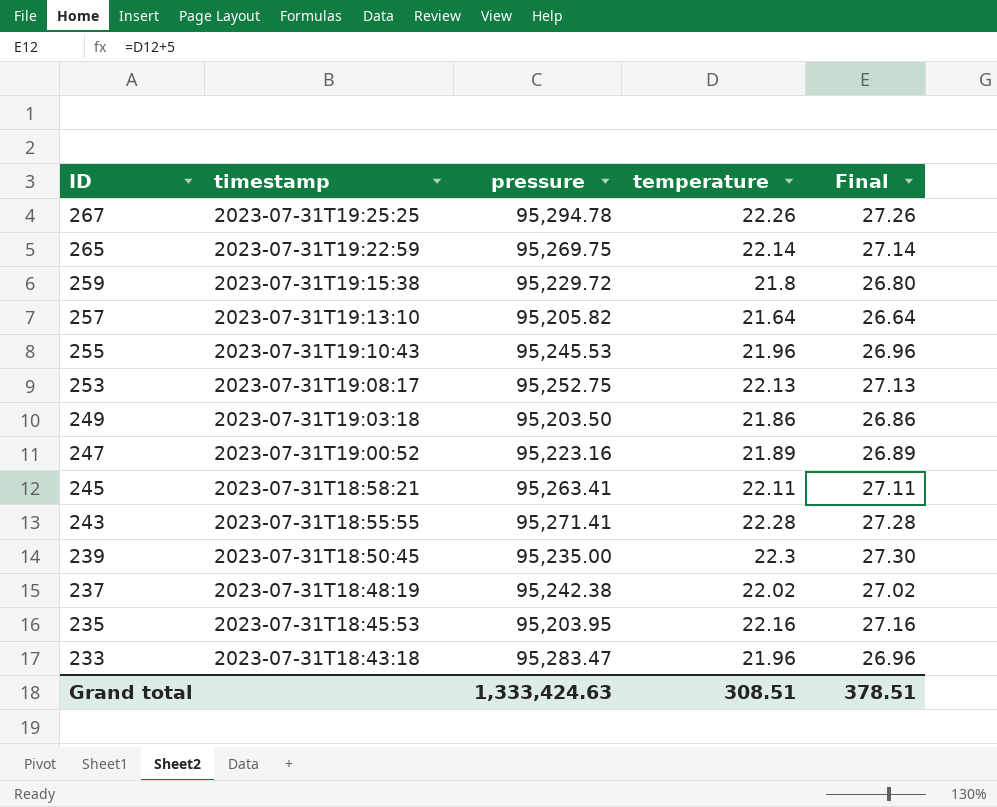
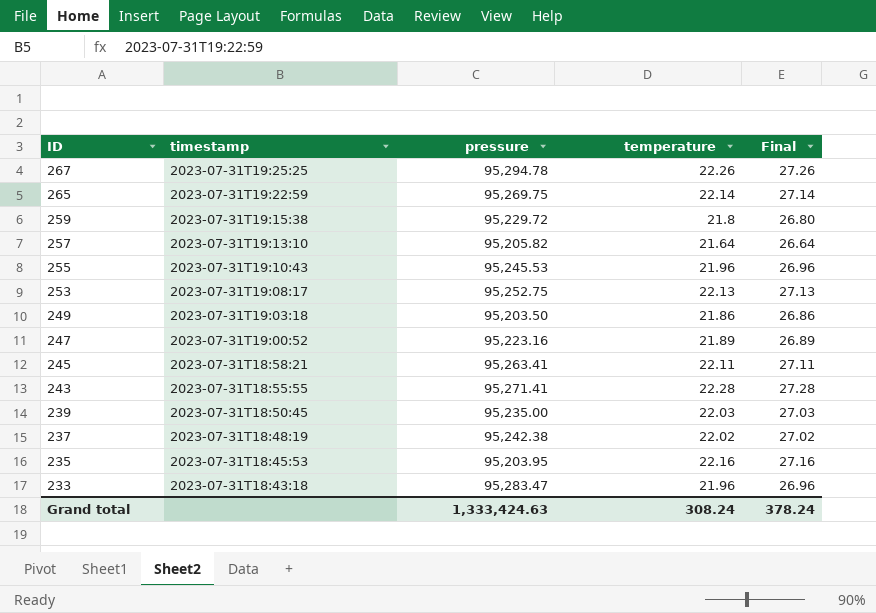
239 | temperature: 22.3 -> 22.03
239 | Final: 27.30 -> 27.03
Grand total | temperature: 308.51 -> 308.24
Grand total | Final: 378.51 -> 378.24

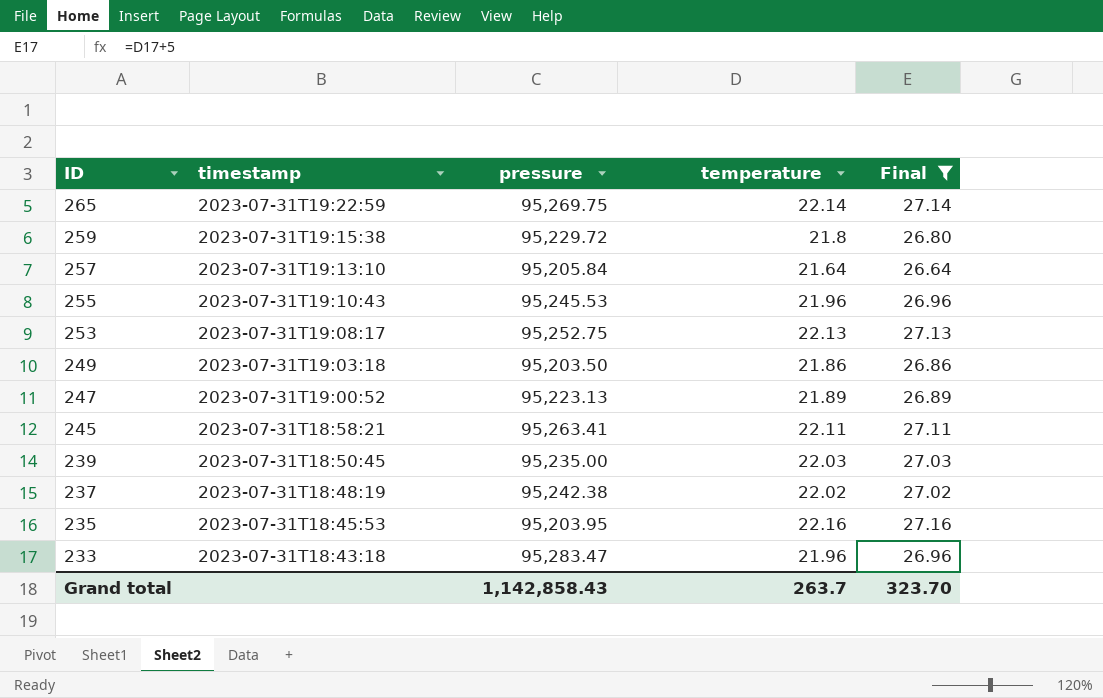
filter: none -> Final <= 27.16
257 | pressure: 95,205.82 -> 95,205.84
247 | pressure: 95,223.16 -> 95,223.13
Grand total | pressure: 1,333,424.63 -> 1,142,858.43
Grand total | temperature: 308.24 -> 263.7
Grand total | Final: 378.24 -> 323.70

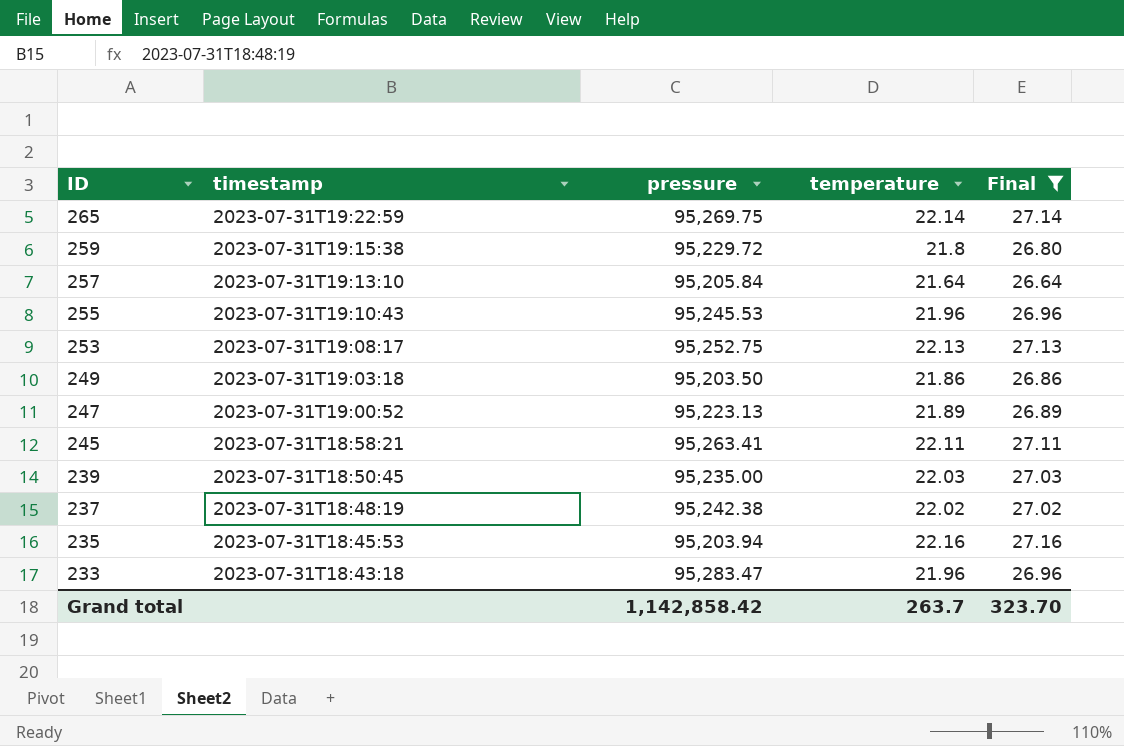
235 | pressure: 95,203.95 -> 95,203.94
Grand total | pressure: 1,142,858.43 -> 1,142,858.42

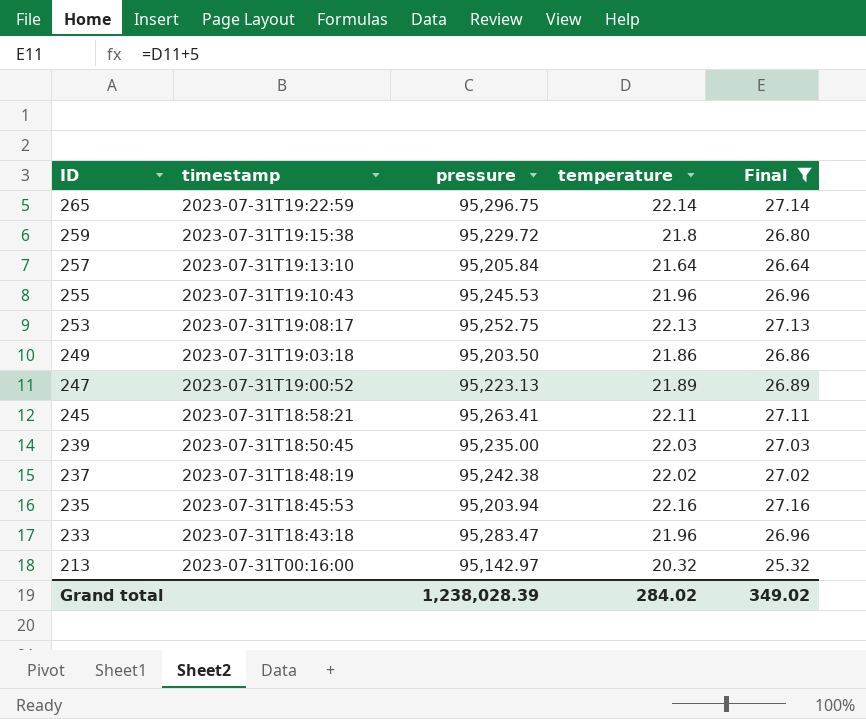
265 | pressure: 95,269.75 -> 95,296.75
row 213: none -> 2023-07-31T00:16:00 | 95,142.97 | 20.32 | 25.32
Grand total | pressure: 1,142,858.42 -> 1,238,028.39
Grand total | temperature: 263.7 -> 284.02
Grand total | Final: 323.70 -> 349.02

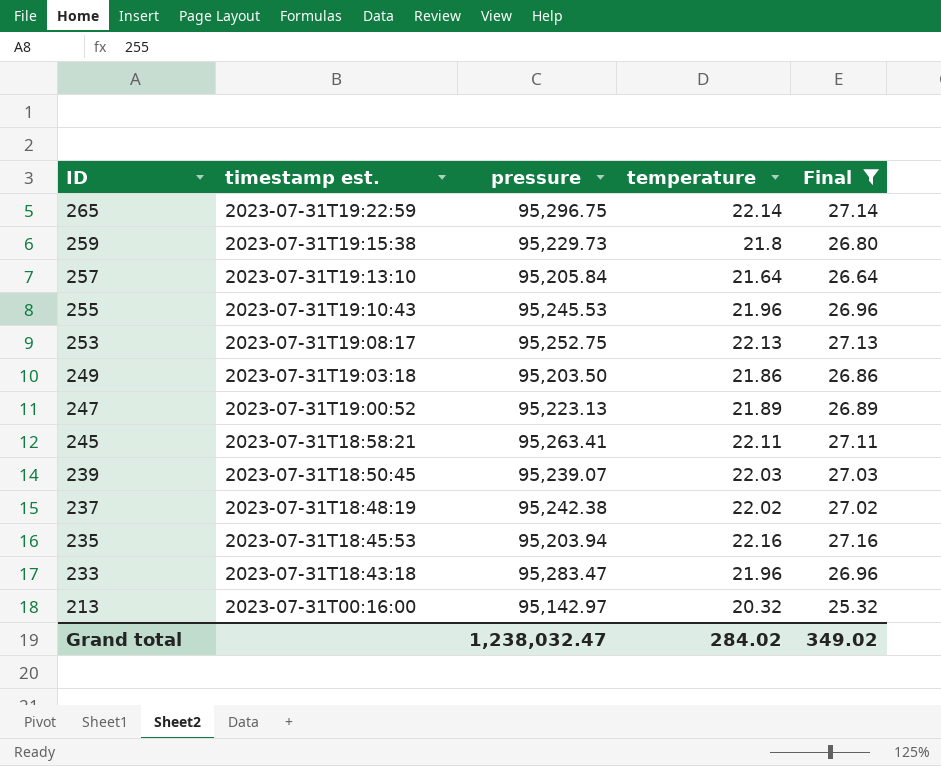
column name: timestamp -> timestamp est.
259 | pressure: 95,229.72 -> 95,229.73
239 | pressure: 95,235.00 -> 95,239.07
Grand total | pressure: 1,238,028.39 -> 1,238,032.47

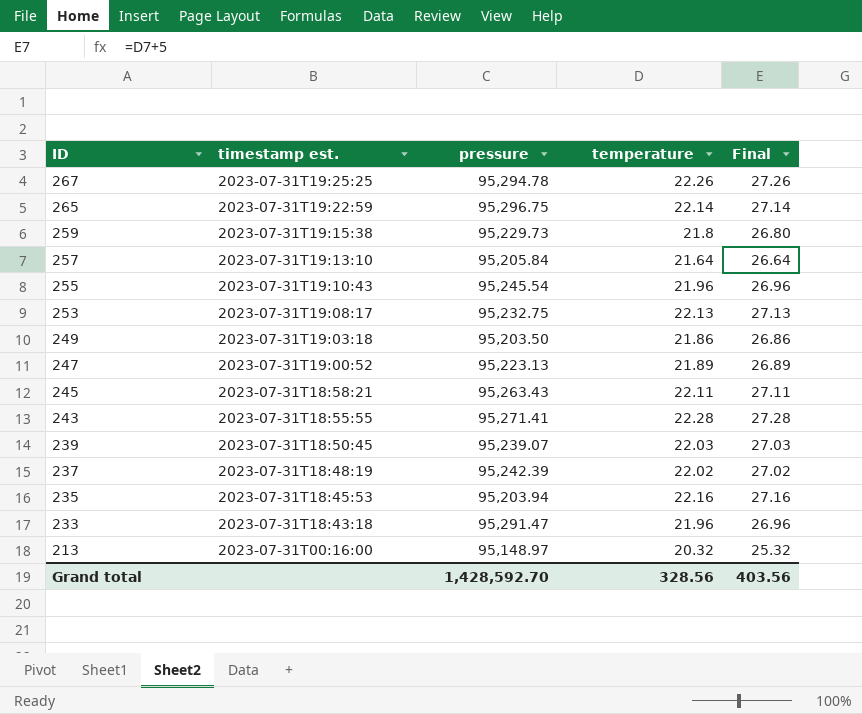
filter: Final <= 27.16 -> none
255 | pressure: 95,245.53 -> 95,245.54
253 | pressure: 95,252.75 -> 95,232.75
245 | pressure: 95,263.41 -> 95,263.43
237 | pressure: 95,242.38 -> 95,242.39
233 | pressure: 95,283.47 -> 95,291.47
213 | pressure: 95,142.97 -> 95,148.97
Grand total | pressure: 1,238,032.47 -> 1,428,592.70
Grand total | temperature: 284.02 -> 328.56
Grand total | Final: 349.02 -> 403.56

